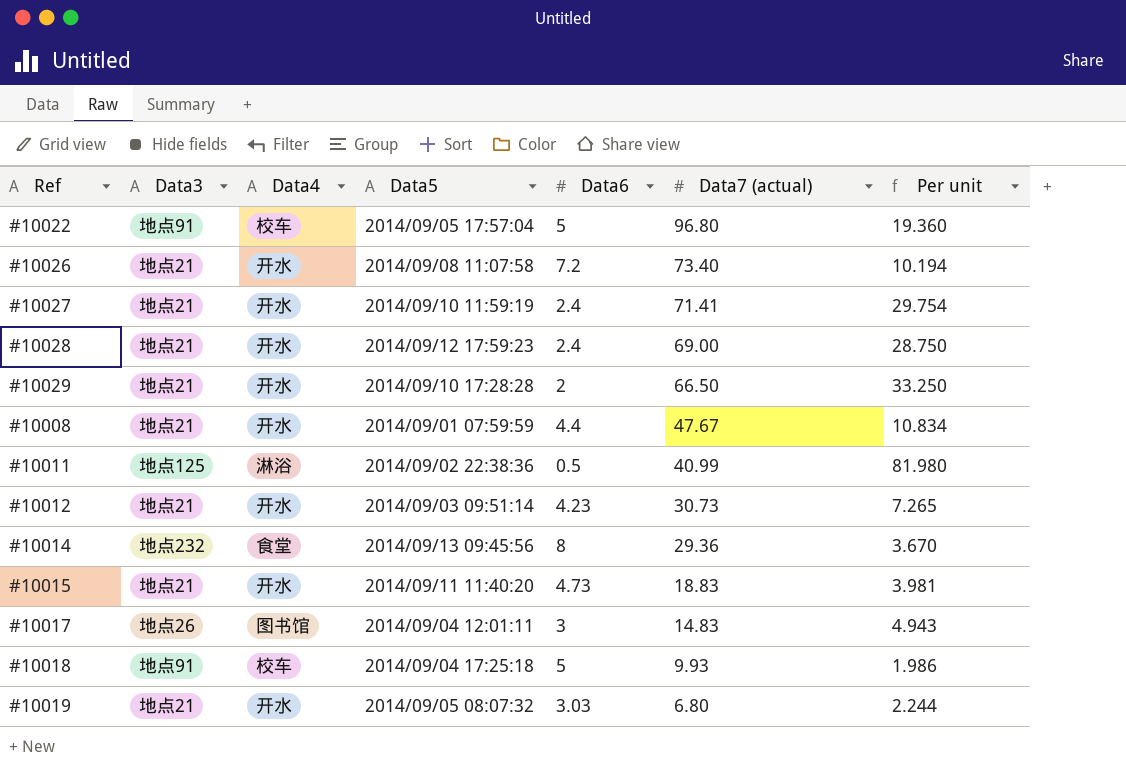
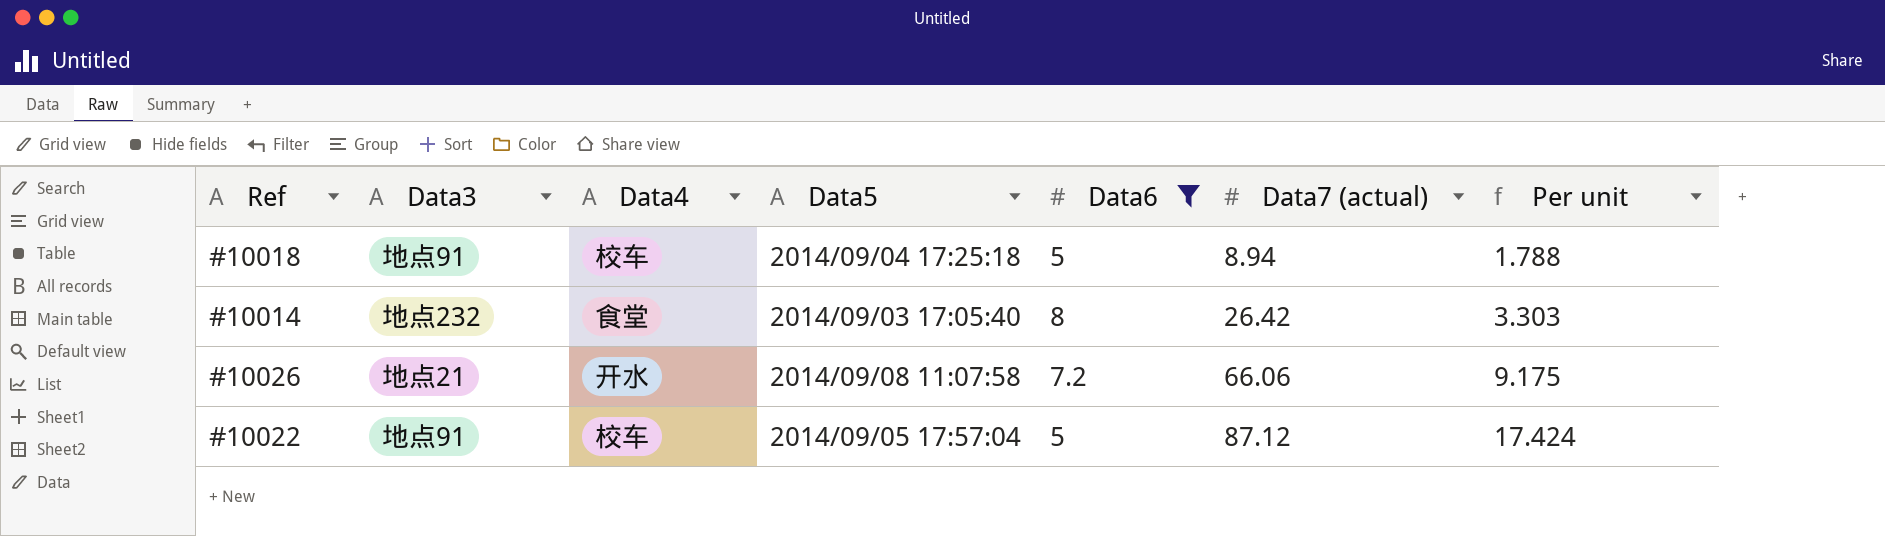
filter: none -> Data6 >= 5
row order: Data7 (actual) descending -> Data7 (actual) ascending
#10018 | Data7 (actual): 9.93 -> 8.94
#10018 | Per unit: 1.986 -> 1.788
#10014 | Data5: 2014/09/13 09:45:56 -> 2014/09/03 17:05:40
#10014 | Data7 (actual): 29.36 -> 26.42
#10014 | Per unit: 3.670 -> 3.303
#10026 | Data7 (actual): 73.40 -> 66.06
#10026 | Per unit: 10.194 -> 9.175
#10022 | Data7 (actual): 96.80 -> 87.12
#10022 | Per unit: 19.360 -> 17.424

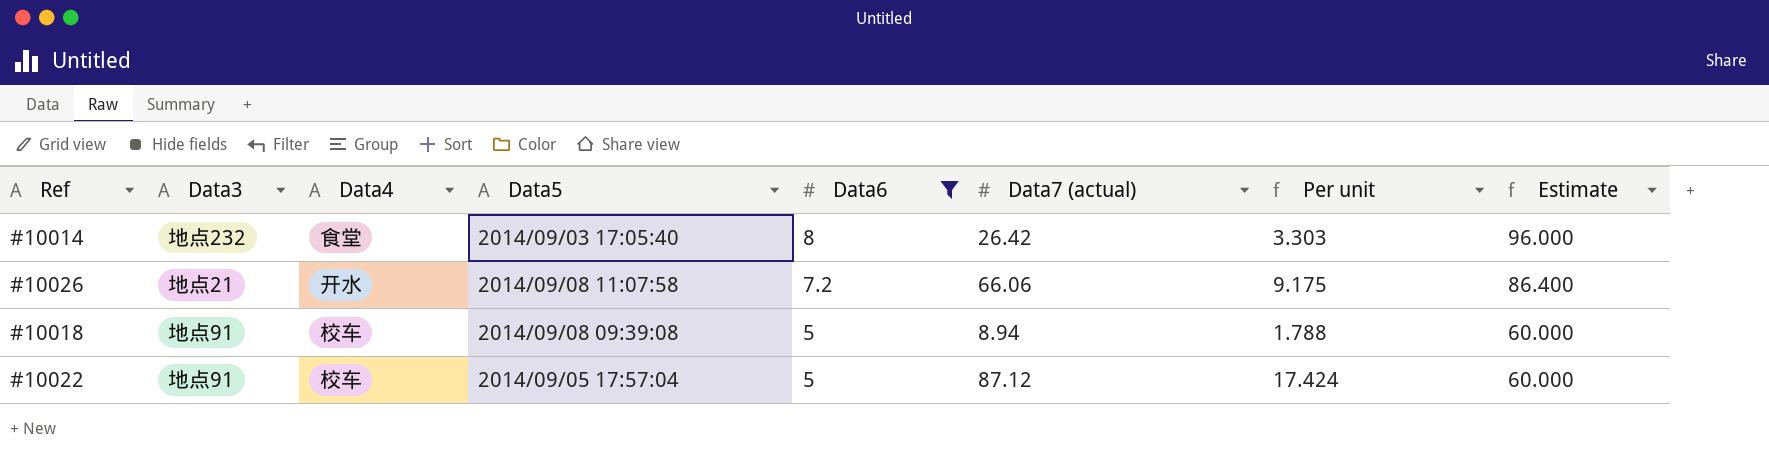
row order: Data7 (actual) ascending -> Data6 descending
column Estimate | formula: none -> [Data6] * 12
#10018 | Data5: 2014/09/04 17:25:18 -> 2014/09/08 09:39:08

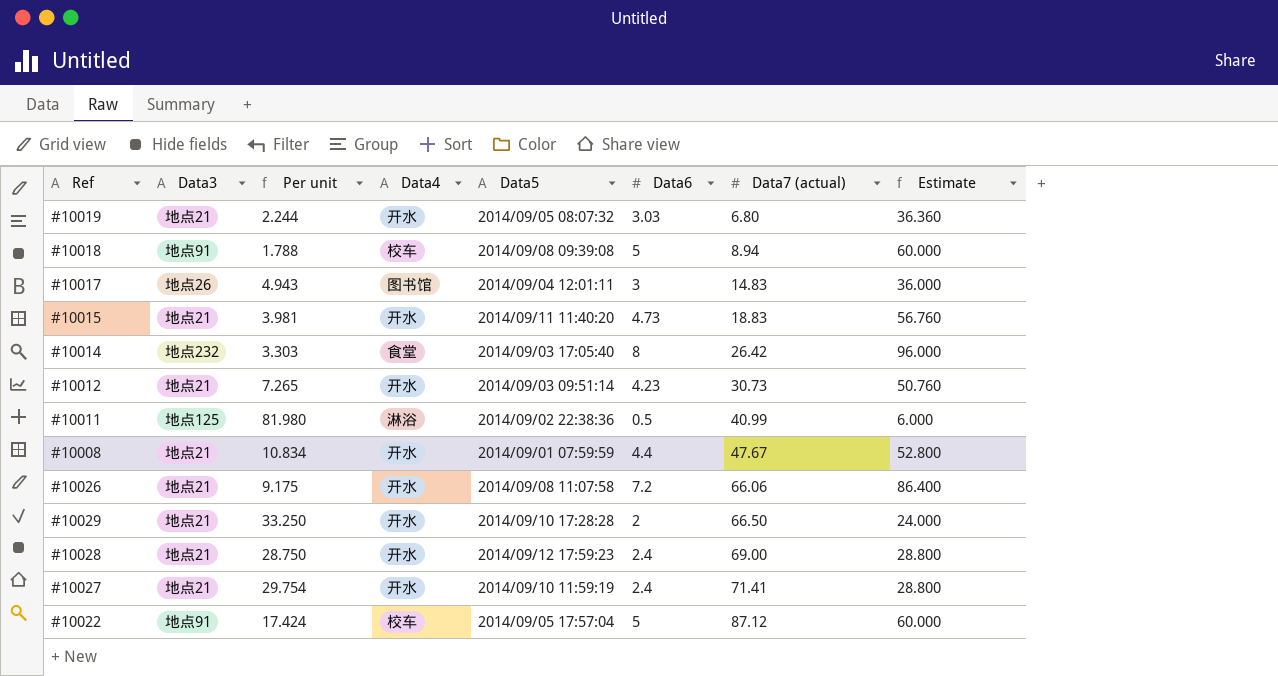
filter: Data6 >= 5 -> none
row order: Data6 descending -> Data7 (actual) ascending
column Per unit | position: 7 -> 3

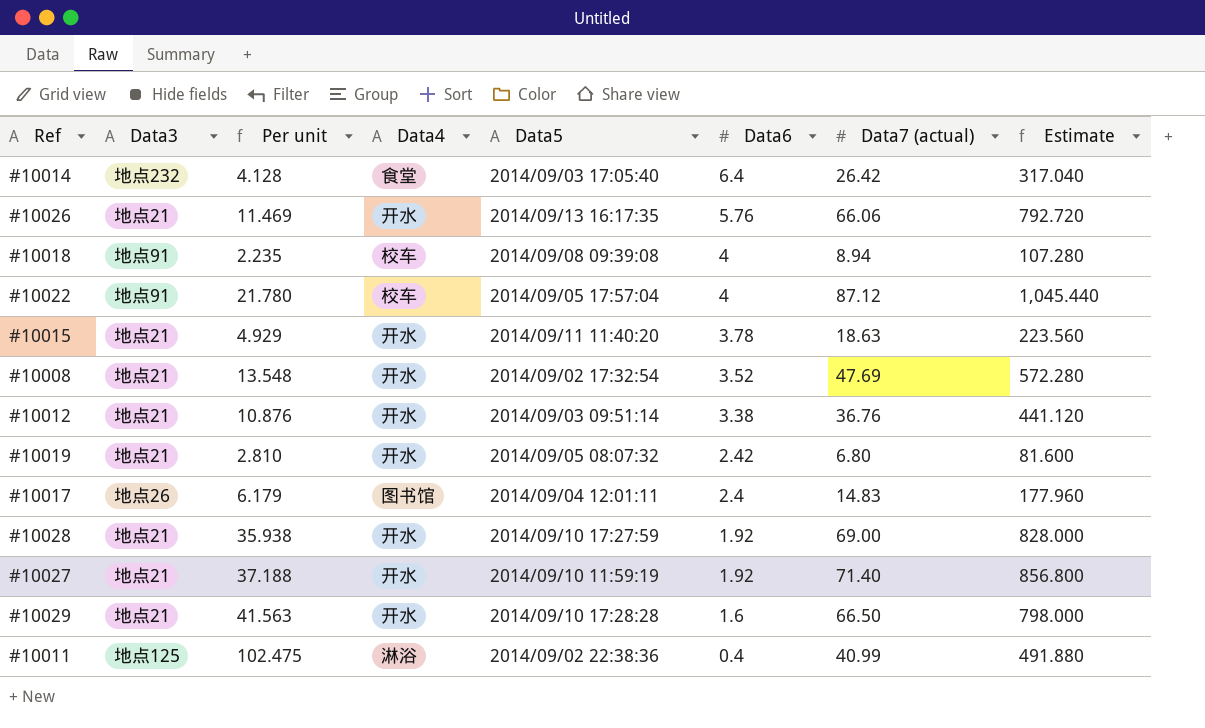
row order: Data7 (actual) ascending -> Data6 descending
column Estimate | formula: [Data6] * 12 -> [Data7 (actual)] * 12
#10014 | Per unit: 3.303 -> 4.128
#10014 | Data6: 8 -> 6.4
#10026 | Per unit: 9.175 -> 11.469
#10026 | Data5: 2014/09/08 11:07:58 -> 2014/09/13 16:17:35
#10026 | Data6: 7.2 -> 5.76
#10018 | Per unit: 1.788 -> 2.235
#10018 | Data6: 5 -> 4
#10022 | Per unit: 17.424 -> 21.780
#10022 | Data6: 5 -> 4
#10015 | Per unit: 3.981 -> 4.929
#10015 | Data6: 4.73 -> 3.78
#10015 | Data7 (actual): 18.83 -> 18.63
#10008 | Per unit: 10.834 -> 13.548
#10008 | Data5: 2014/09/01 07:59:59 -> 2014/09/02 17:32:54
#10008 | Data6: 4.4 -> 3.52
#10008 | Data7 (actual): 47.67 -> 47.69
#10012 | Per unit: 7.265 -> 10.876
#10012 | Data6: 4.23 -> 3.38
#10012 | Data7 (actual): 30.73 -> 36.76
#10019 | Per unit: 2.244 -> 2.810
#10019 | Data6: 3.03 -> 2.42
#10017 | Per unit: 4.943 -> 6.179
#10017 | Data6: 3 -> 2.4
#10028 | Per unit: 28.750 -> 35.938
#10028 | Data5: 2014/09/12 17:59:23 -> 2014/09/10 17:27:59
#10028 | Data6: 2.4 -> 1.92
#10027 | Per unit: 29.754 -> 37.188
#10027 | Data6: 2.4 -> 1.92
#10027 | Data7 (actual): 71.41 -> 71.40
#10029 | Per unit: 33.250 -> 41.563
#10029 | Data6: 2 -> 1.6
#10011 | Per unit: 81.980 -> 102.475
#10011 | Data6: 0.5 -> 0.4

